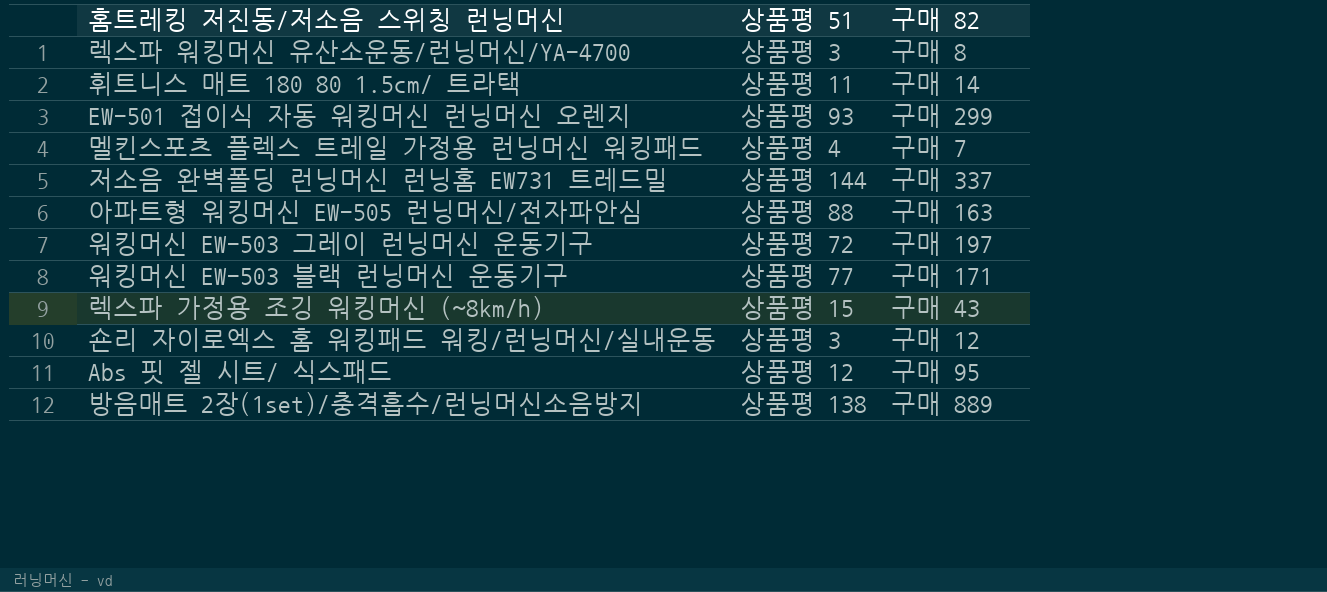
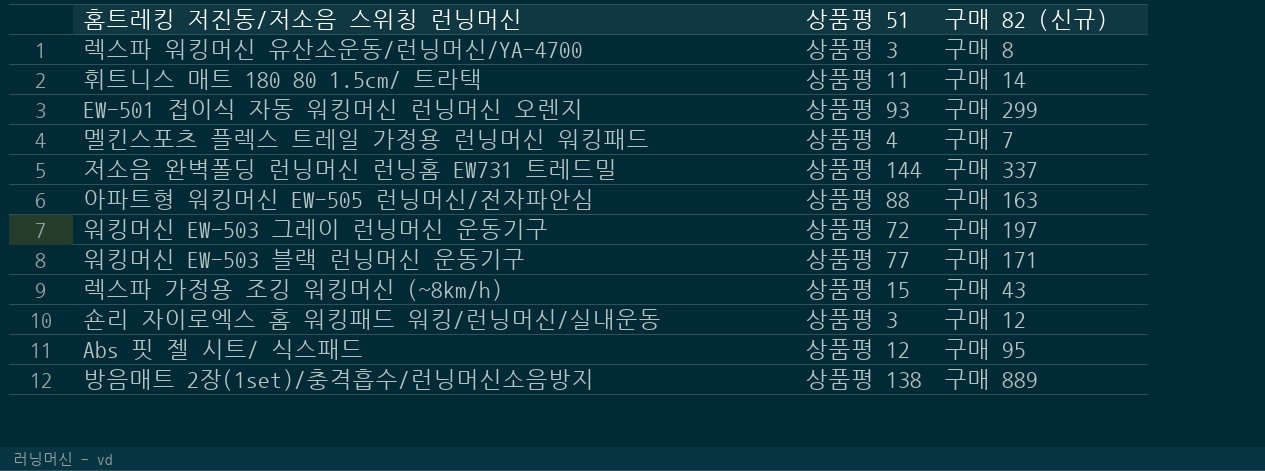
column name: 구매 82 -> 구매 82 (신규)

